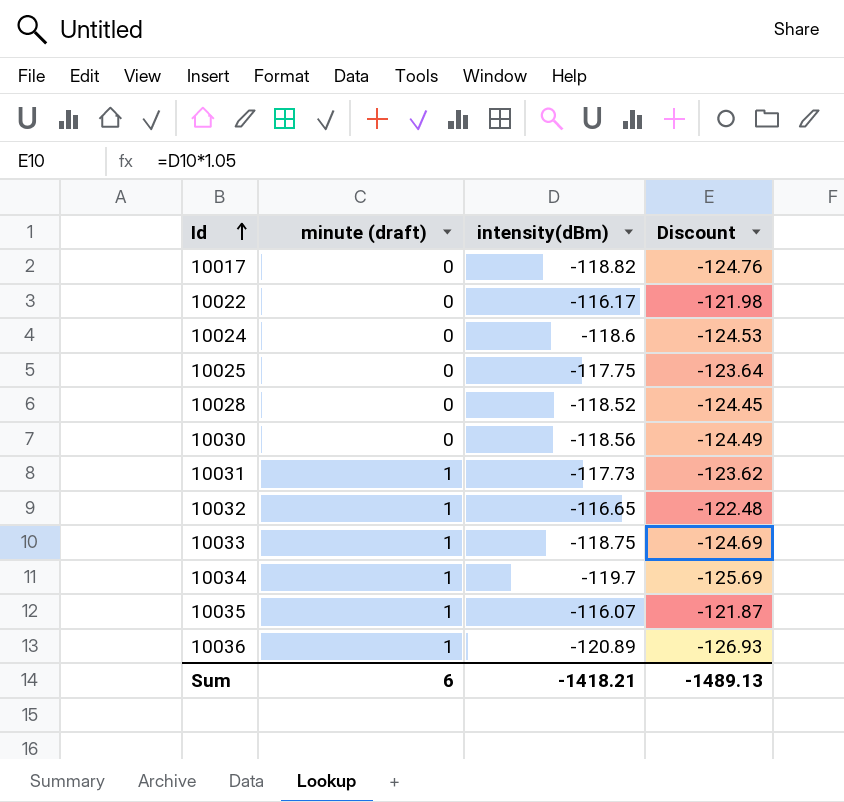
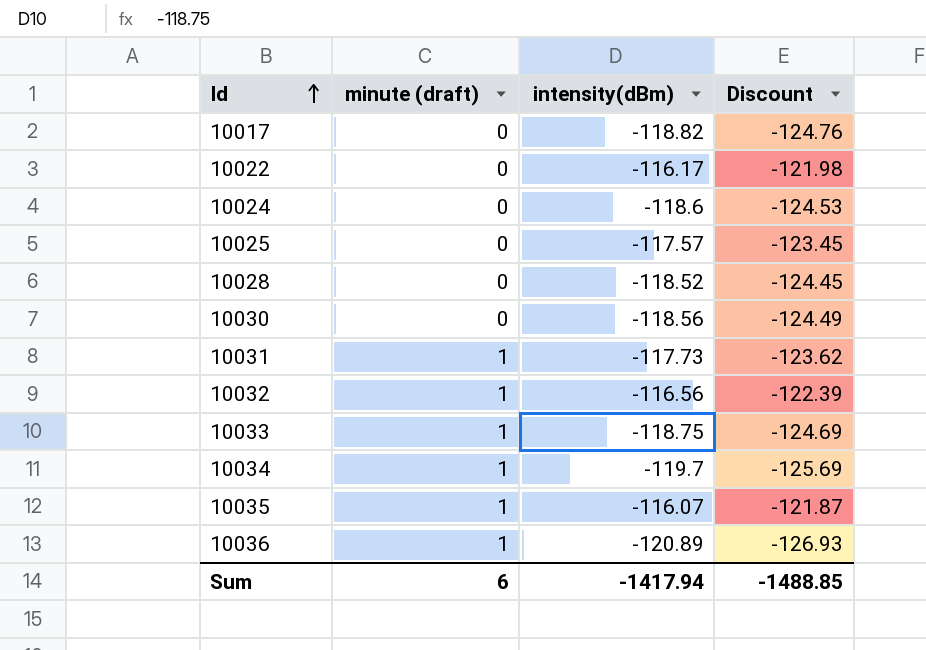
10025 | intensity(dBm): -117.75 -> -117.57
10025 | Discount: -123.64 -> -123.45
10032 | intensity(dBm): -116.65 -> -116.56
10032 | Discount: -122.48 -> -122.39
Sum | intensity(dBm): -1418.21 -> -1417.94
Sum | Discount: -1489.13 -> -1488.85

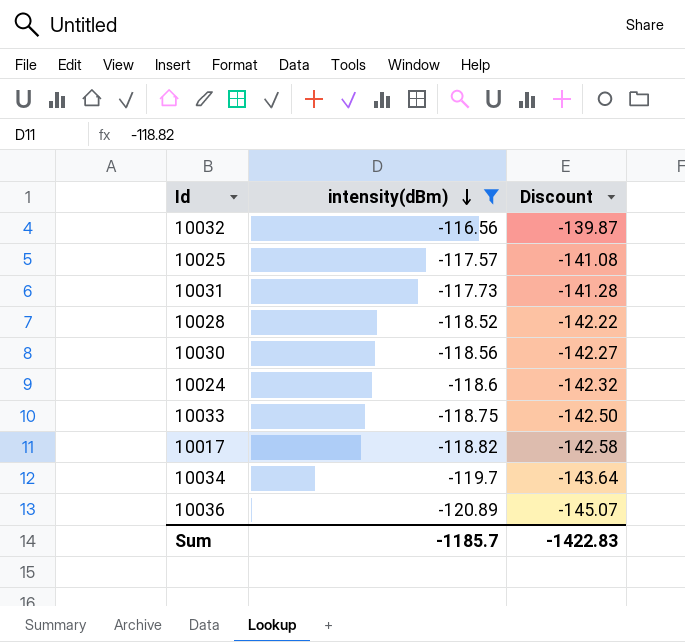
filter: none -> intensity(dBm) <= -116.56
row order: Id ascending -> intensity(dBm) descending
column minute (draft) | position: 2 -> none
column Discount | formula: [intensity(dBm)] * 1.05 -> [intensity(dBm)] * 1.2
Sum | intensity(dBm): -1417.94 -> -1185.7
Sum | Discount: -1488.85 -> -1422.83

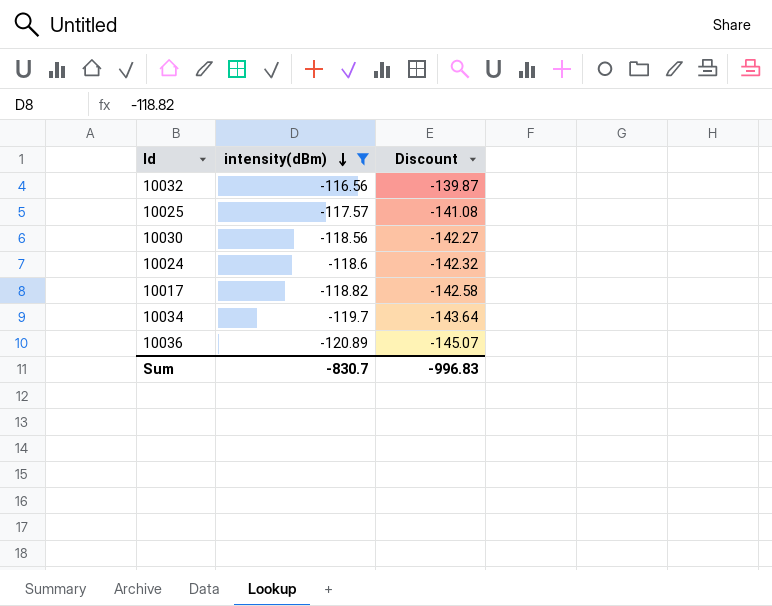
row 10031: -117.73 | -141.28 -> none
row 10028: -118.52 | -142.22 -> none
row 10033: -118.75 | -142.50 -> none
Sum | intensity(dBm): -1185.7 -> -830.7
Sum | Discount: -1422.83 -> -996.83

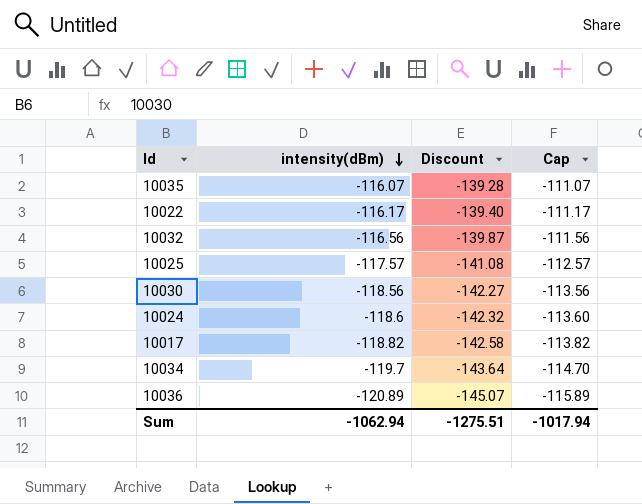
filter: intensity(dBm) <= -116.56 -> none
column Cap | formula: none -> [intensity(dBm)] + 5
Sum | intensity(dBm): -830.7 -> -1062.94
Sum | Discount: -996.83 -> -1275.51

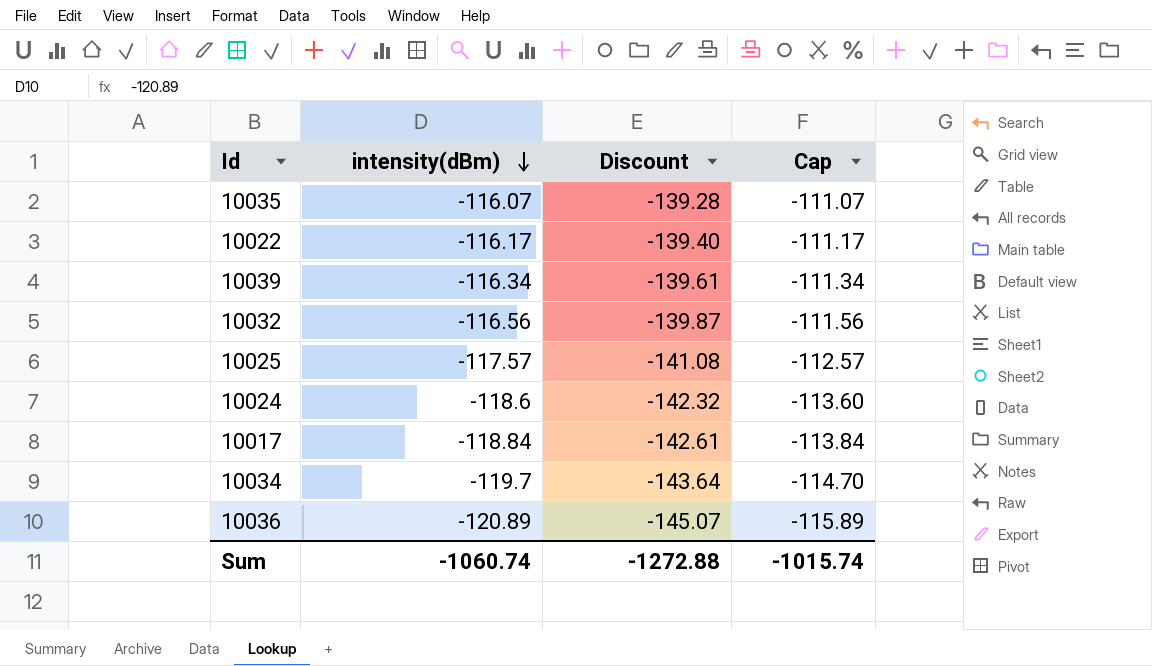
row 10030: -118.56 | -142.27 | -113.56 -> none
row 10039: none -> -116.34 | -139.61 | -111.34
10017 | intensity(dBm): -118.82 -> -118.84
10017 | Discount: -142.58 -> -142.61
10017 | Cap: -113.82 -> -113.84
Sum | intensity(dBm): -1062.94 -> -1060.74
Sum | Discount: -1275.51 -> -1272.88
Sum | Cap: -1017.94 -> -1015.74

